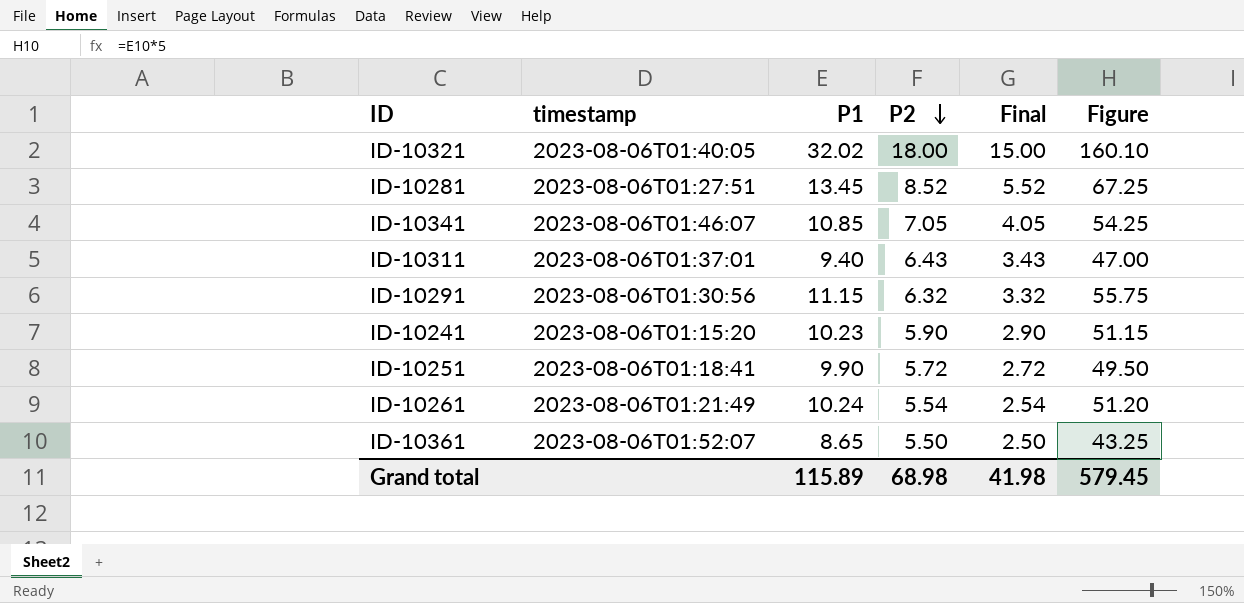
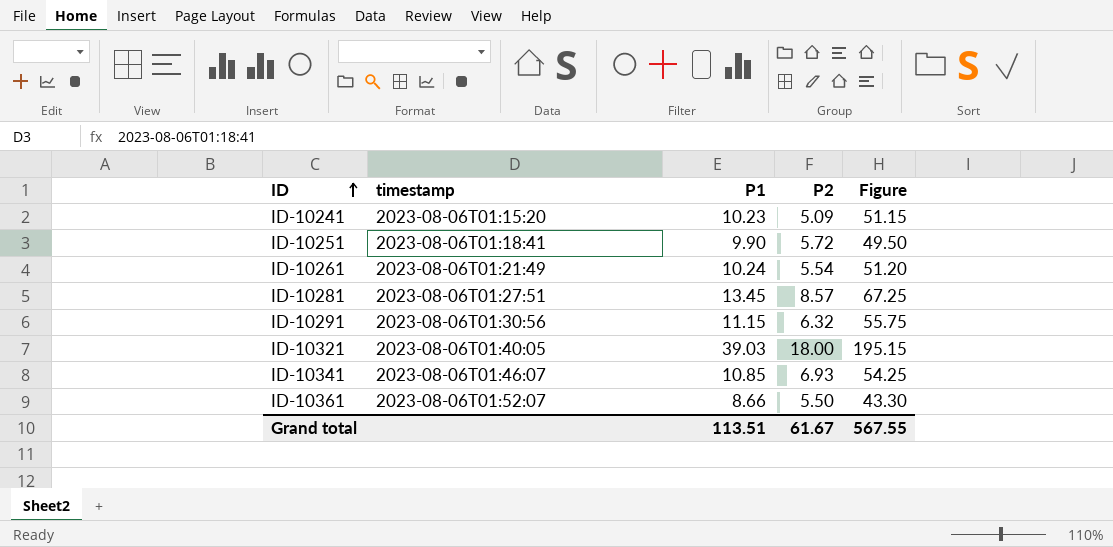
row order: P2 descending -> ID ascending
column Final | formula: [P2] - 3 -> none
row ID-10311: 2023-08-06T01:37:01 | 9.40 | 6.43 | 3.43 | 47.00 -> none
ID-10241 | P2: 5.90 -> 5.09
ID-10281 | P2: 8.52 -> 8.57
ID-10321 | P1: 32.02 -> 39.03
ID-10321 | Figure: 160.10 -> 195.15
ID-10341 | P2: 7.05 -> 6.93
ID-10361 | P1: 8.65 -> 8.66
ID-10361 | Figure: 43.25 -> 43.30
Grand total | P1: 115.89 -> 113.51
Grand total | P2: 68.98 -> 61.67
Grand total | Figure: 579.45 -> 567.55

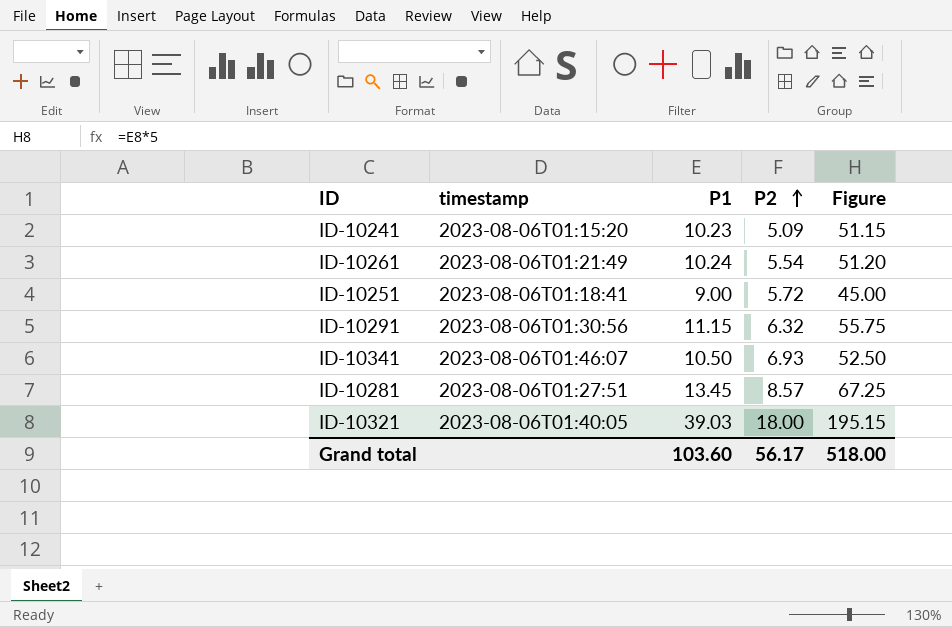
row order: ID ascending -> P2 ascending
row ID-10361: 2023-08-06T01:52:07 | 8.66 | 5.50 | 43.30 -> none
ID-10251 | P1: 9.90 -> 9.00
ID-10251 | Figure: 49.50 -> 45.00
ID-10341 | P1: 10.85 -> 10.50
ID-10341 | Figure: 54.25 -> 52.50
Grand total | P1: 113.51 -> 103.60
Grand total | P2: 61.67 -> 56.17
Grand total | Figure: 567.55 -> 518.00

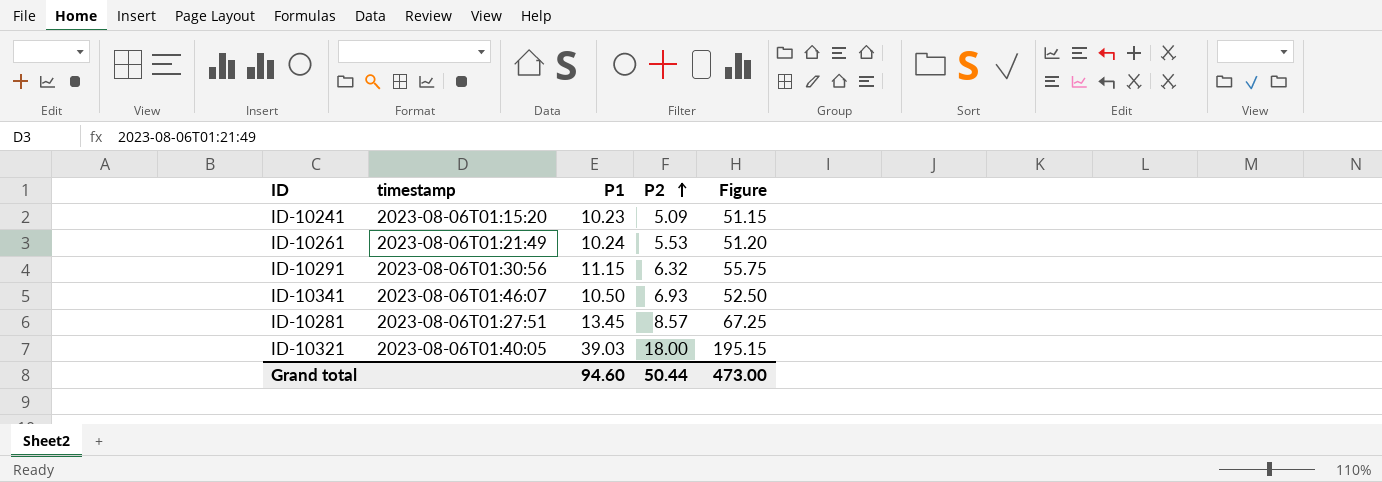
row ID-10251: 2023-08-06T01:18:41 | 9.00 | 5.72 | 45.00 -> none
ID-10261 | P2: 5.54 -> 5.53
Grand total | P1: 103.60 -> 94.60
Grand total | P2: 56.17 -> 50.44
Grand total | Figure: 518.00 -> 473.00

